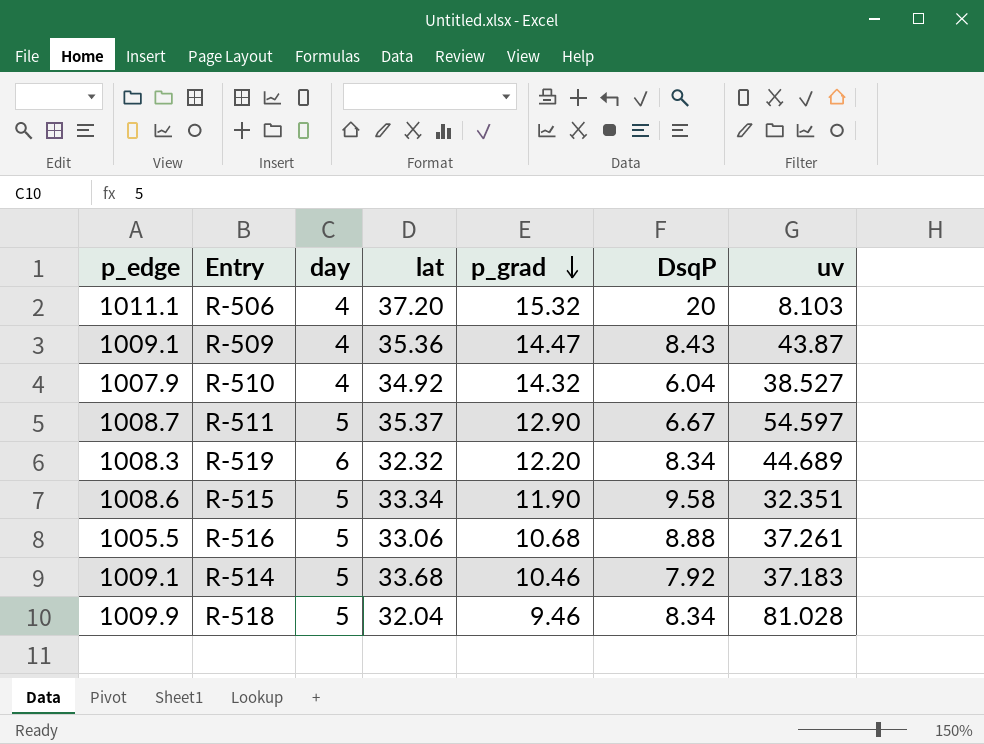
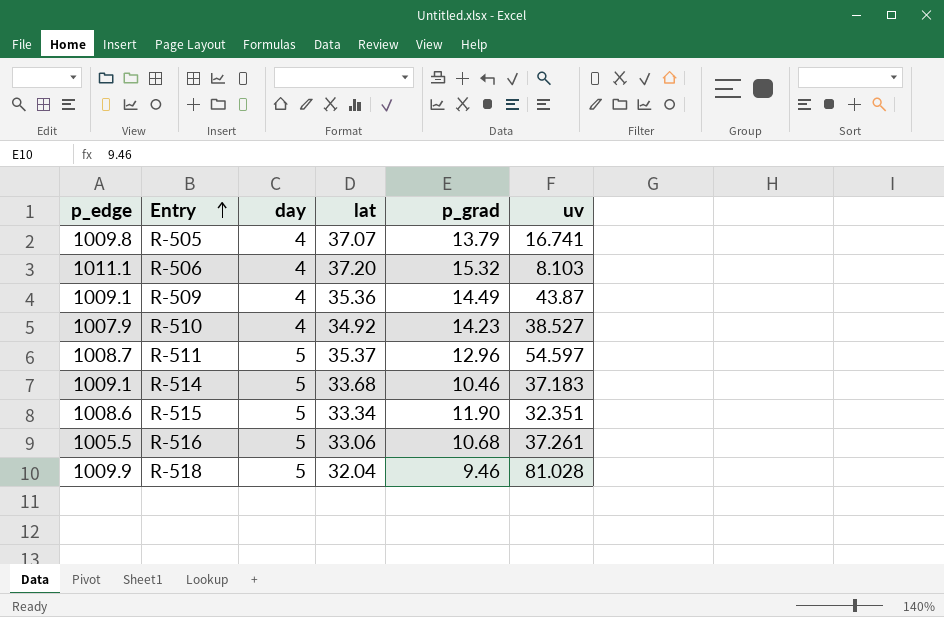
row order: p_grad descending -> Entry ascending
column DsqP | position: 6 -> none
row R-519: 1008.3 | 6 | 32.32 | 12.20 | 8.34 | 44.689 -> none
row R-505: none -> 1009.8 | 4 | 37.07 | 13.79 | 16.741
R-509 | p_grad: 14.47 -> 14.49
R-510 | p_grad: 14.32 -> 14.23
R-511 | p_grad: 12.90 -> 12.96

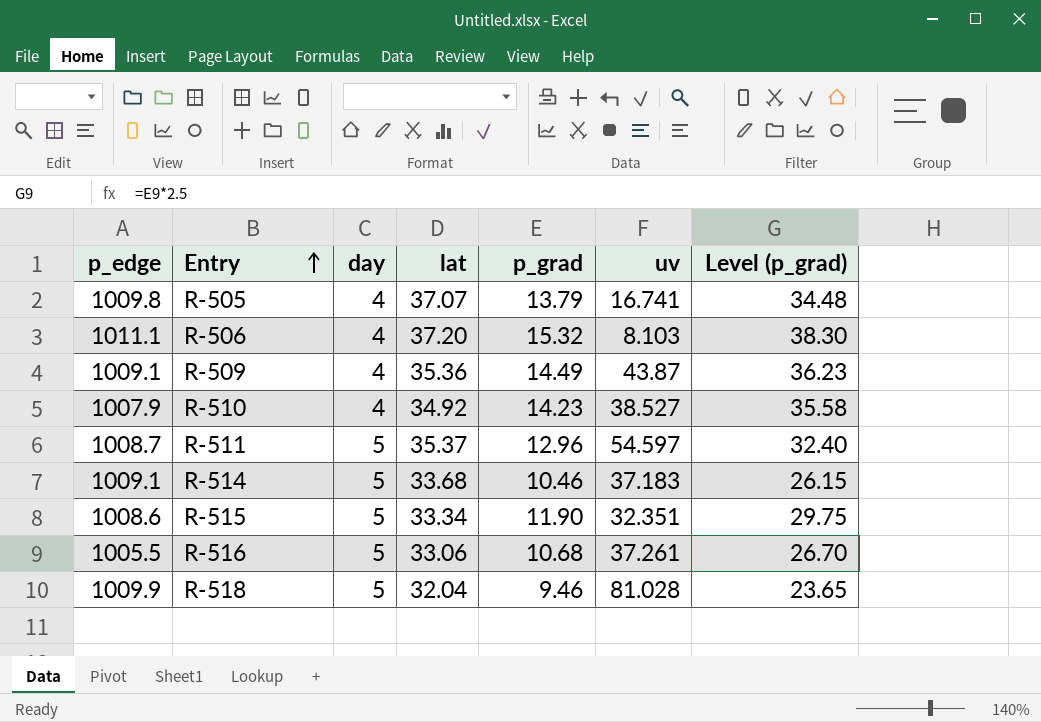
column Level (p_grad) | formula: none -> [p_grad] * 2.5

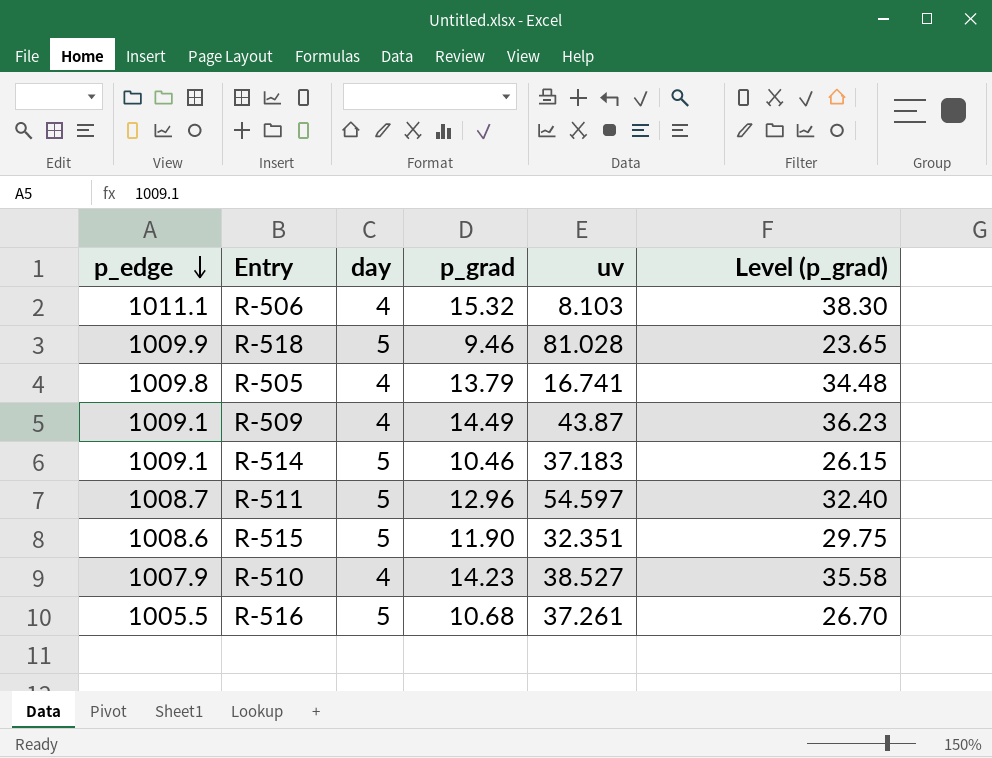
row order: Entry ascending -> p_edge descending
column lat | position: 4 -> none

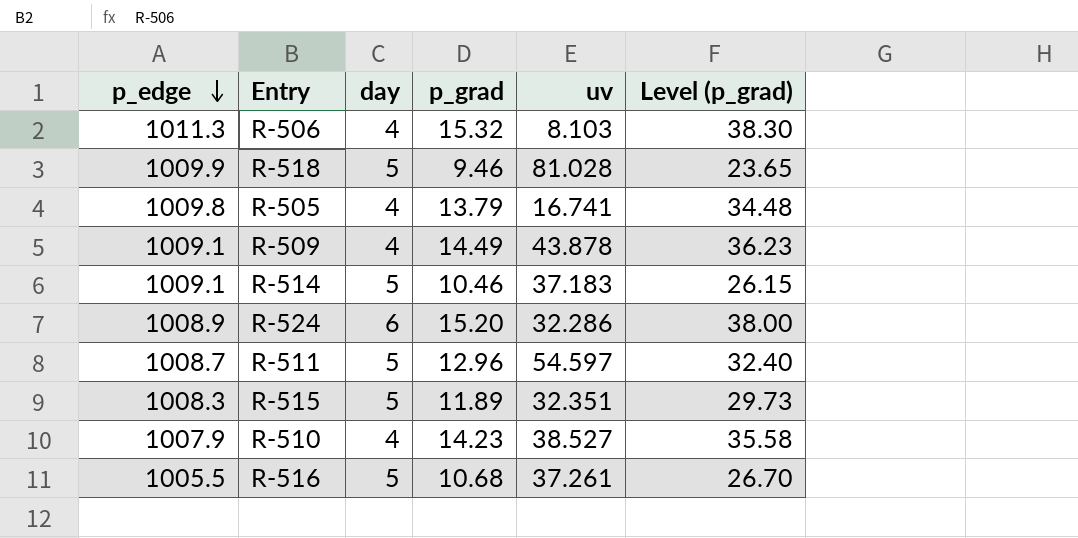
R-506 | p_edge: 1011.1 -> 1011.3
R-509 | uv: 43.87 -> 43.878
row R-524: none -> 1008.9 | 6 | 15.20 | 32.286 | 38.00
R-515 | p_edge: 1008.6 -> 1008.3
R-515 | p_grad: 11.90 -> 11.89
R-515 | Level (p_grad): 29.75 -> 29.73

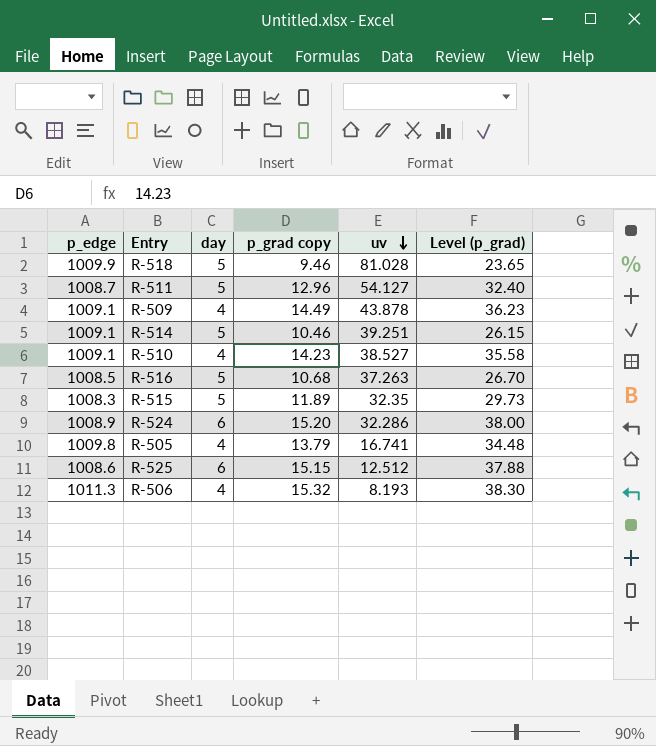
row order: p_edge descending -> uv descending
column name: p_grad -> p_grad copy
R-511 | uv: 54.597 -> 54.127
R-514 | uv: 37.183 -> 39.251
R-510 | p_edge: 1007.9 -> 1009.1
R-516 | p_edge: 1005.5 -> 1008.5
R-516 | uv: 37.261 -> 37.263
R-515 | uv: 32.351 -> 32.35
row R-525: none -> 1008.6 | 6 | 15.15 | 12.512 | 37.88
R-506 | uv: 8.103 -> 8.193

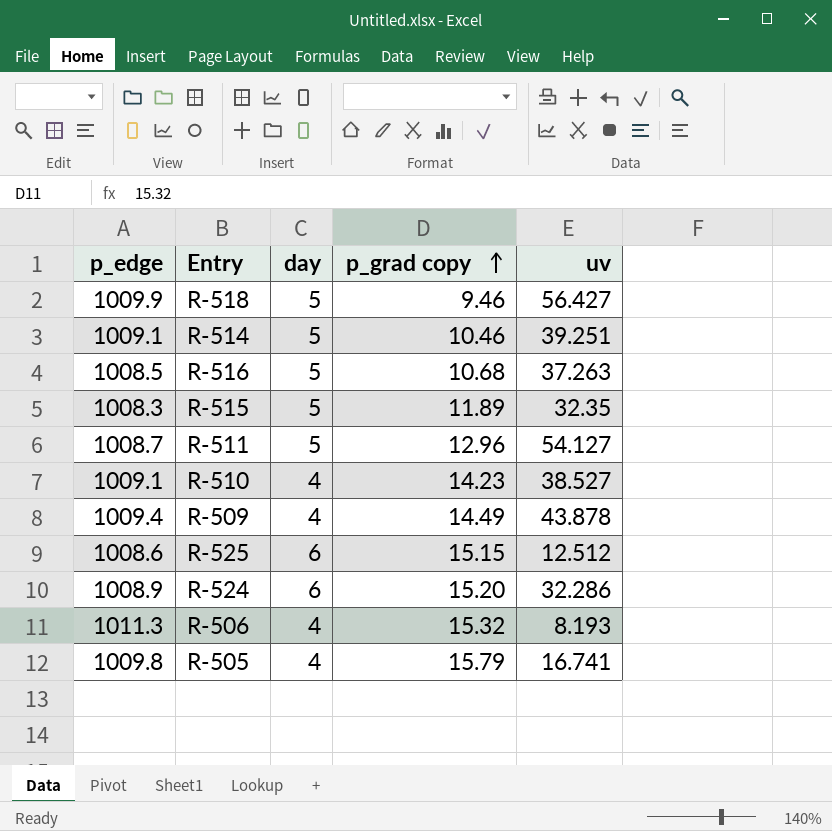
row order: uv descending -> p_grad copy ascending
column Level (p_grad) | formula: [p_grad copy] * 2.5 -> none
R-518 | uv: 81.028 -> 56.427
R-509 | p_edge: 1009.1 -> 1009.4
R-505 | p_grad copy: 13.79 -> 15.79

